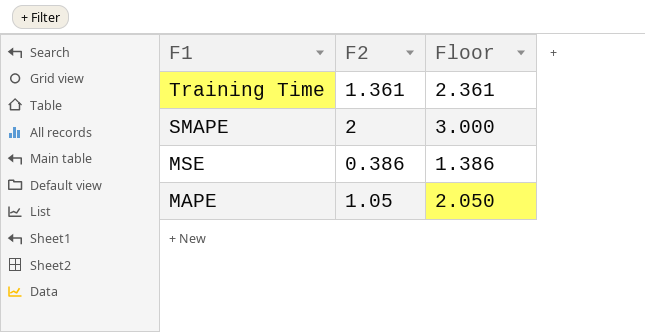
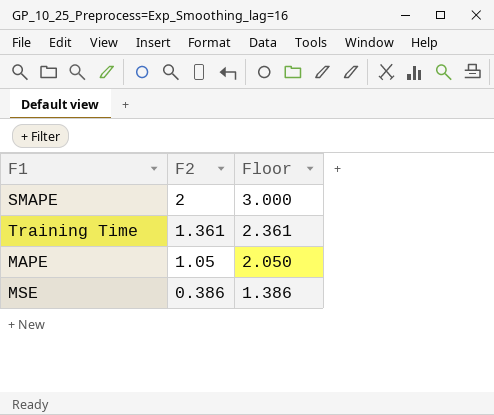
row order: F1 descending -> F2 descending

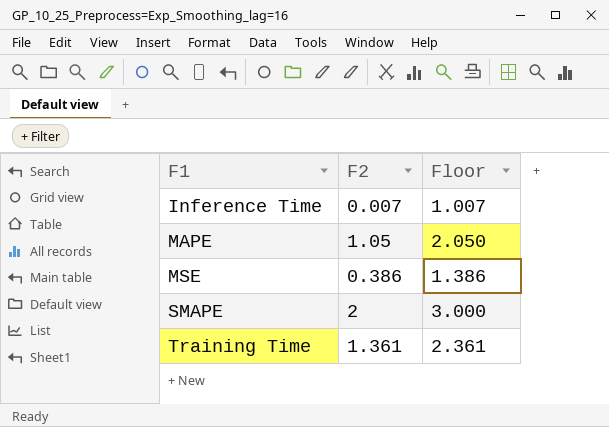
row order: F2 descending -> F1 ascending
row Inference Time: none -> 0.007 | 1.007

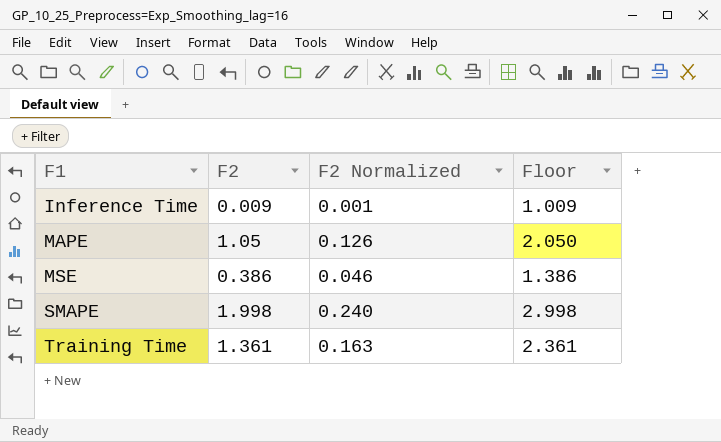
column F2 Normalized | formula: none -> [F2] * 0.12
Inference Time | F2: 0.007 -> 0.009
Inference Time | Floor: 1.007 -> 1.009
SMAPE | F2: 2 -> 1.998
SMAPE | Floor: 3.000 -> 2.998

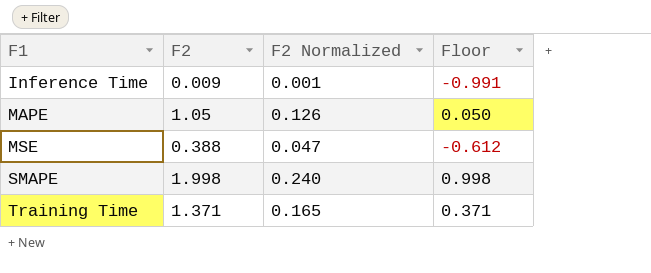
column Floor | formula: [F2] + 1 -> [F2] - 1
MSE | F2: 0.386 -> 0.388
MSE | F2 Normalized: 0.046 -> 0.047
Training Time | F2: 1.361 -> 1.371
Training Time | F2 Normalized: 0.163 -> 0.165

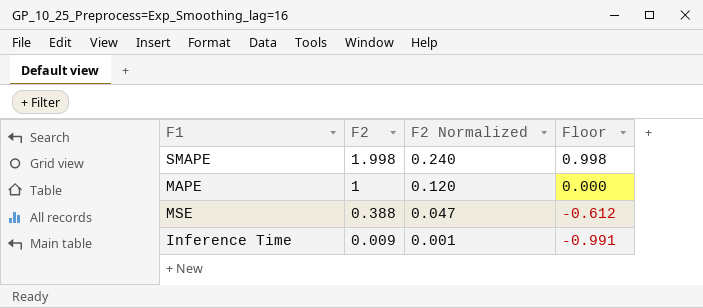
row order: F1 ascending -> F2 descending
row Training Time: 1.371 | 0.165 | 0.371 -> none
MAPE | F2: 1.05 -> 1
MAPE | F2 Normalized: 0.126 -> 0.120
MAPE | Floor: 0.050 -> 0.000

